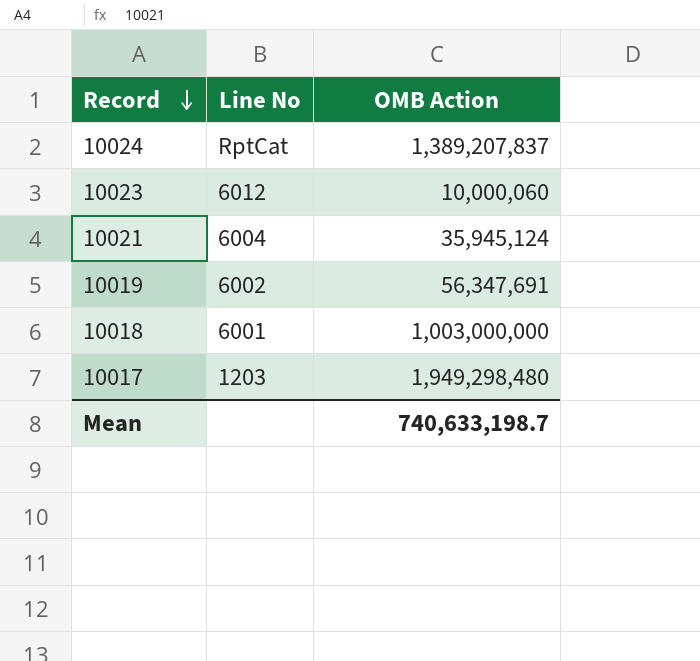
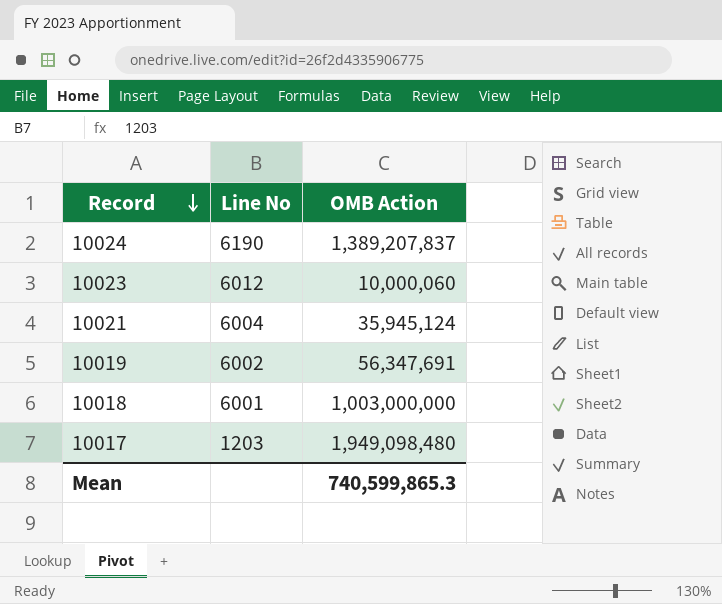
10024 | Line No: RptCat -> 6190
10017 | OMB Action: 1,949,298,480 -> 1,949,098,480
Mean | OMB Action: 740,633,198.7 -> 740,599,865.3

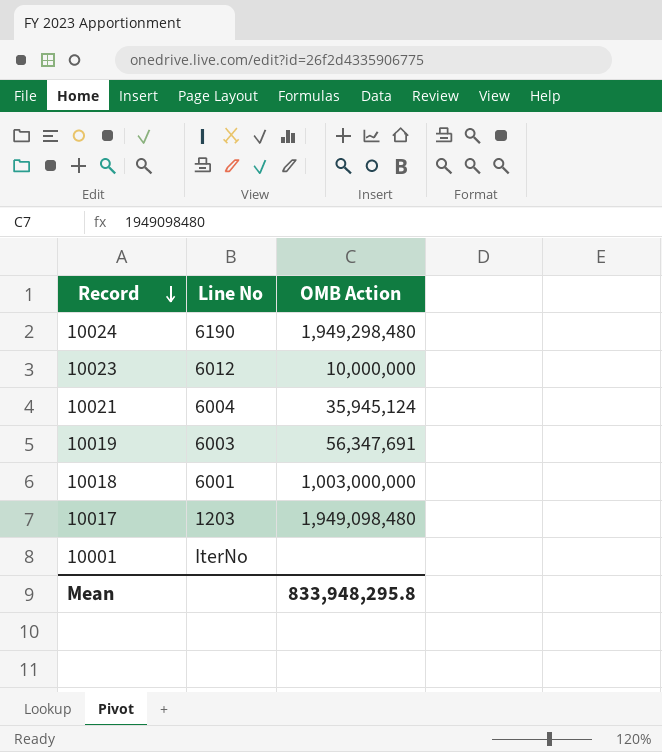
10024 | OMB Action: 1,389,207,837 -> 1,949,298,480
10023 | OMB Action: 10,000,060 -> 10,000,000
10019 | Line No: 6002 -> 6003
row 10001: none -> IterNo | none
Mean | OMB Action: 740,599,865.3 -> 833,948,295.8

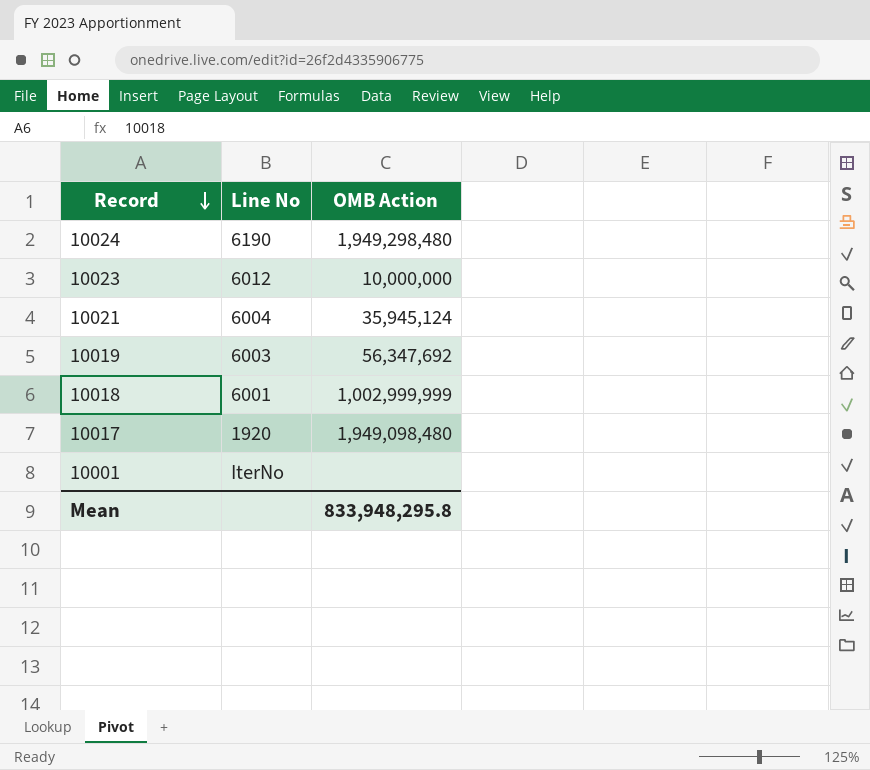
10019 | OMB Action: 56,347,691 -> 56,347,692
10018 | OMB Action: 1,003,000,000 -> 1,002,999,999
10017 | Line No: 1203 -> 1920

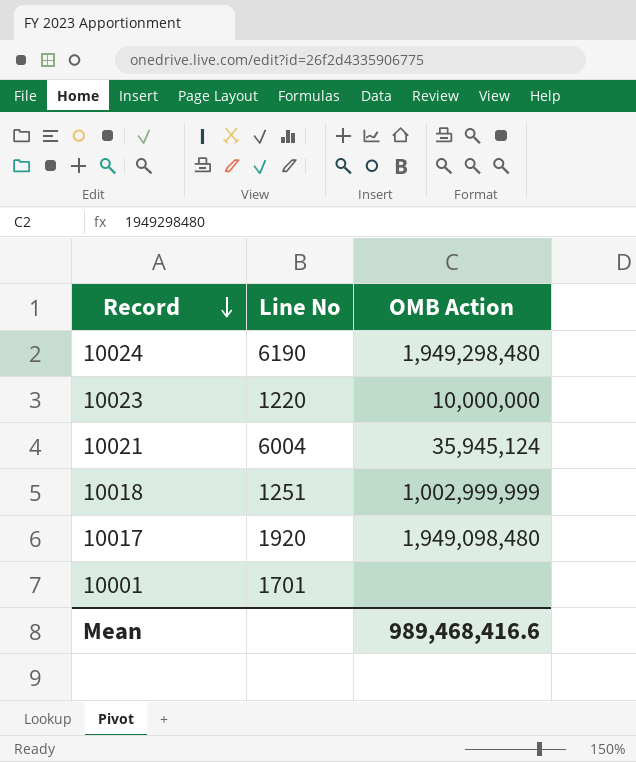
row 10019: 6003 | 56,347,692 -> none
10023 | Line No: 6012 -> 1220
10018 | Line No: 6001 -> 1251
10001 | Line No: IterNo -> 1701
Mean | OMB Action: 833,948,295.8 -> 989,468,416.6

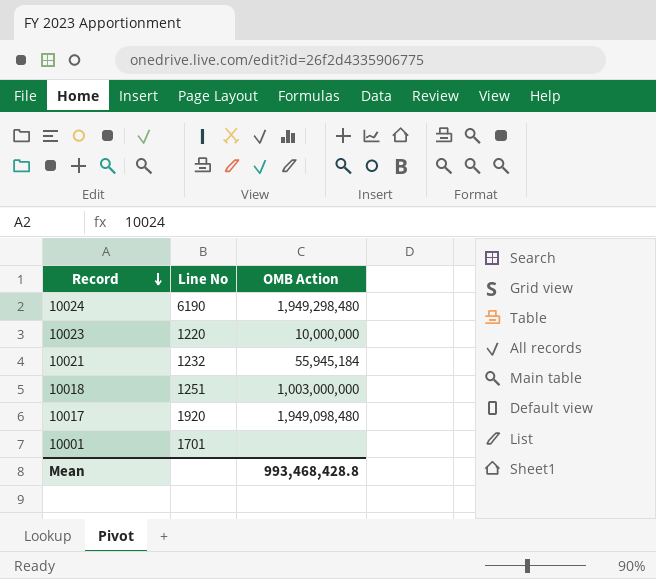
10021 | Line No: 6004 -> 1232
10021 | OMB Action: 35,945,124 -> 55,945,184
10018 | OMB Action: 1,002,999,999 -> 1,003,000,000
Mean | OMB Action: 989,468,416.6 -> 993,468,428.8

